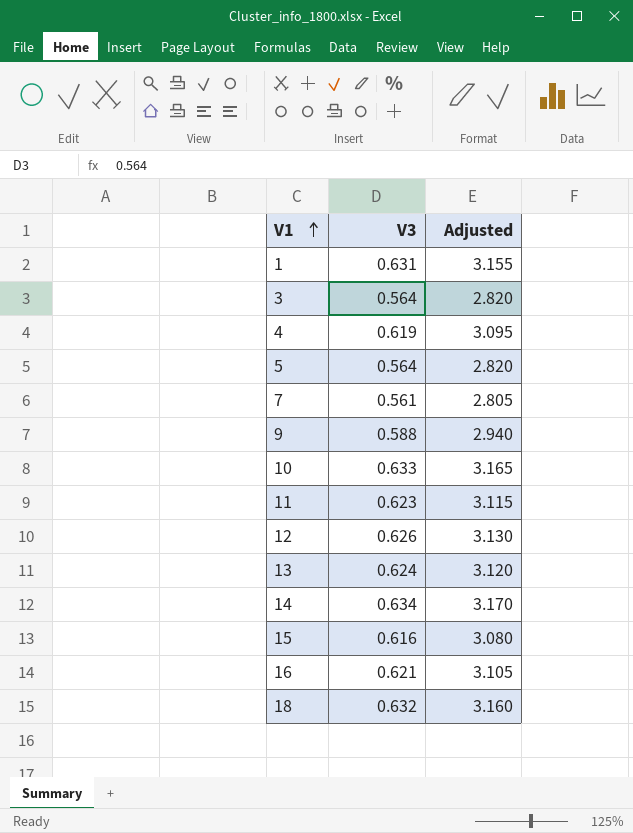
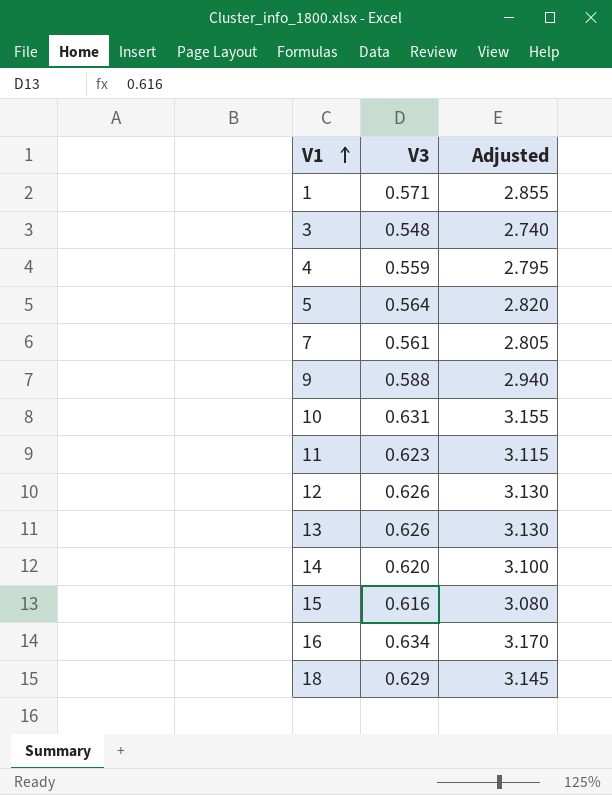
1 | V3: 0.631 -> 0.571
1 | Adjusted: 3.155 -> 2.855
3 | V3: 0.564 -> 0.548
3 | Adjusted: 2.820 -> 2.740
4 | V3: 0.619 -> 0.559
4 | Adjusted: 3.095 -> 2.795
10 | V3: 0.633 -> 0.631
10 | Adjusted: 3.165 -> 3.155
13 | V3: 0.624 -> 0.626
13 | Adjusted: 3.120 -> 3.130
14 | V3: 0.634 -> 0.620
14 | Adjusted: 3.170 -> 3.100
16 | V3: 0.621 -> 0.634
16 | Adjusted: 3.105 -> 3.170
18 | V3: 0.632 -> 0.629
18 | Adjusted: 3.160 -> 3.145

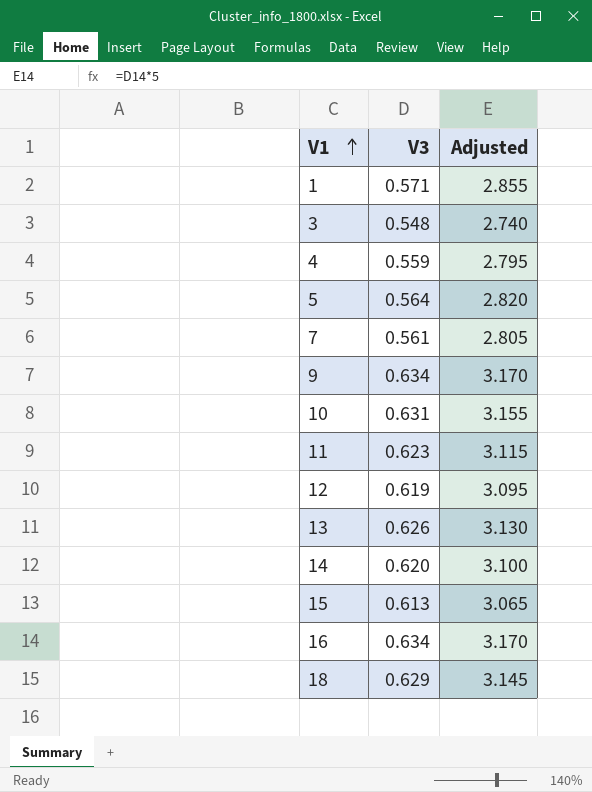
9 | V3: 0.588 -> 0.634
9 | Adjusted: 2.940 -> 3.170
12 | V3: 0.626 -> 0.619
12 | Adjusted: 3.130 -> 3.095
15 | V3: 0.616 -> 0.613
15 | Adjusted: 3.080 -> 3.065

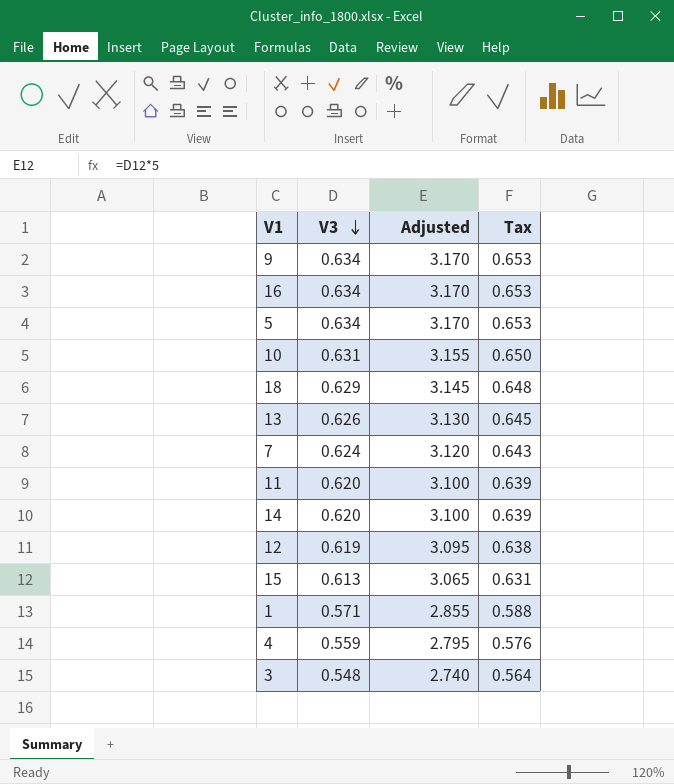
row order: V1 ascending -> V3 descending
column Tax | formula: none -> [V3] * 1.03
5 | V3: 0.564 -> 0.634
5 | Adjusted: 2.820 -> 3.170
7 | V3: 0.561 -> 0.624
7 | Adjusted: 2.805 -> 3.120
11 | V3: 0.623 -> 0.620
11 | Adjusted: 3.115 -> 3.100

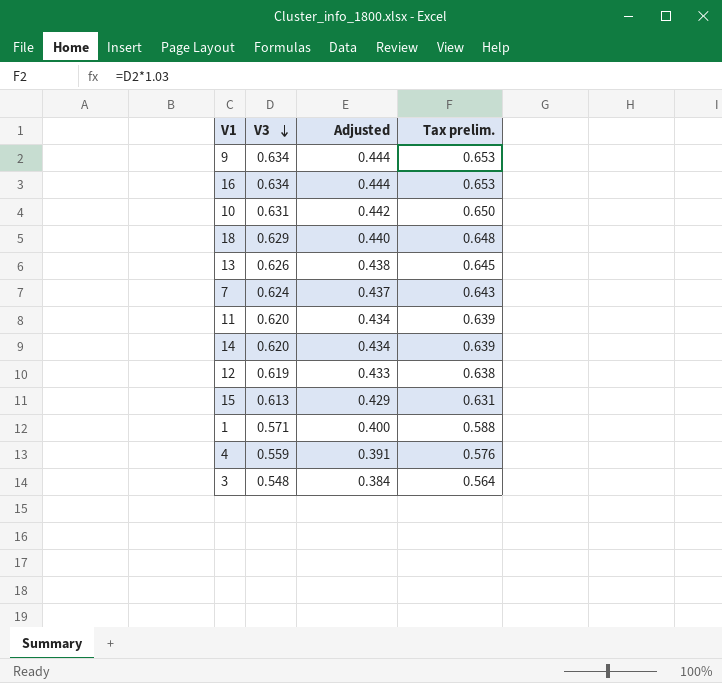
column Adjusted | formula: [V3] * 5 -> [V3] * 0.7
column name: Tax -> Tax prelim.
row 5: 0.634 | 3.170 | 0.653 -> none

